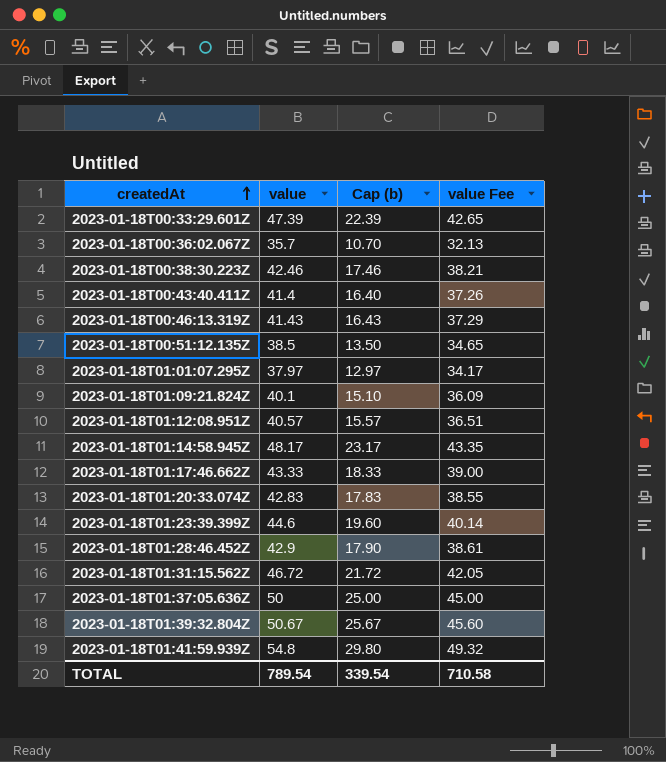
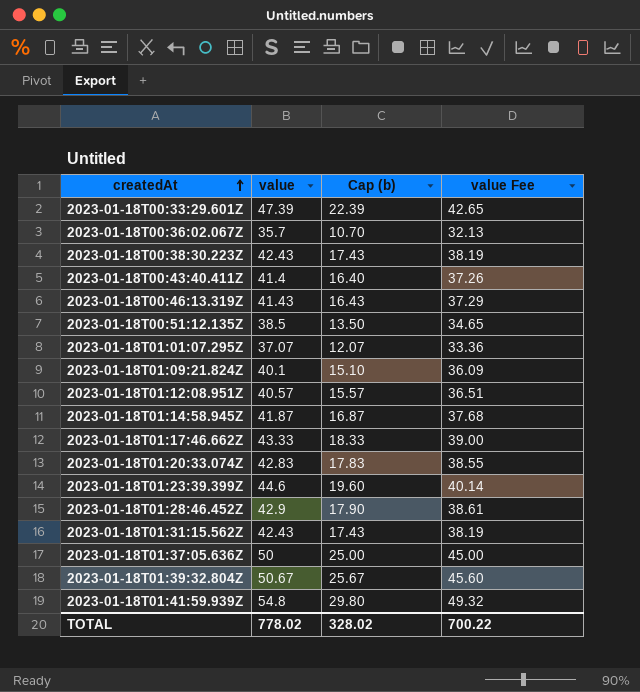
2023-01-18T00:38:30.223Z | value: 42.46 -> 42.43
2023-01-18T00:38:30.223Z | Cap (b): 17.46 -> 17.43
2023-01-18T00:38:30.223Z | value Fee: 38.21 -> 38.19
2023-01-18T01:01:07.295Z | value: 37.97 -> 37.07
2023-01-18T01:01:07.295Z | Cap (b): 12.97 -> 12.07
2023-01-18T01:01:07.295Z | value Fee: 34.17 -> 33.36
2023-01-18T01:14:58.945Z | value: 48.17 -> 41.87
2023-01-18T01:14:58.945Z | Cap (b): 23.17 -> 16.87
2023-01-18T01:14:58.945Z | value Fee: 43.35 -> 37.68
2023-01-18T01:31:15.562Z | value: 46.72 -> 42.43
2023-01-18T01:31:15.562Z | Cap (b): 21.72 -> 17.43
2023-01-18T01:31:15.562Z | value Fee: 42.05 -> 38.19
TOTAL | value: 789.54 -> 778.02
TOTAL | Cap (b): 339.54 -> 328.02
TOTAL | value Fee: 710.58 -> 700.22

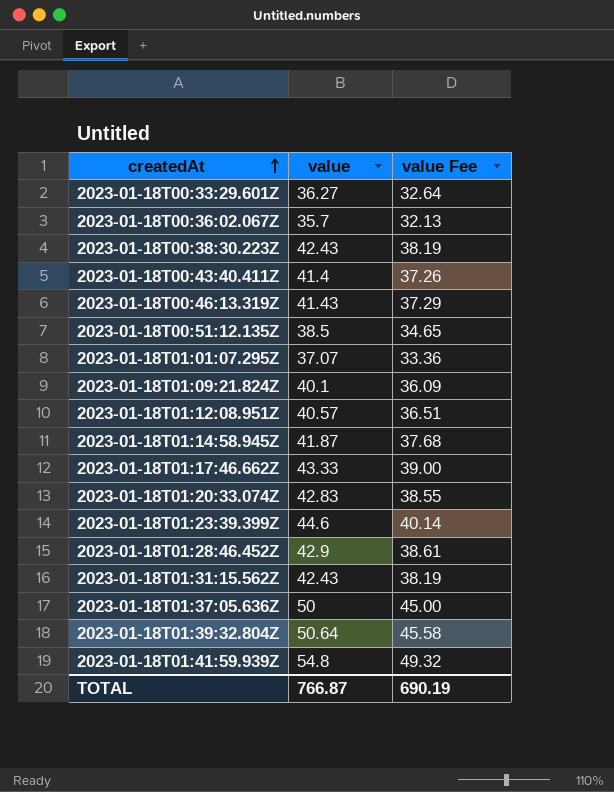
column Cap (b) | formula: [value] - 25 -> none
2023-01-18T00:33:29.601Z | value: 47.39 -> 36.27
2023-01-18T00:33:29.601Z | value Fee: 42.65 -> 32.64
2023-01-18T01:39:32.804Z | value: 50.67 -> 50.64
2023-01-18T01:39:32.804Z | value Fee: 45.60 -> 45.58
TOTAL | value: 778.02 -> 766.87
TOTAL | value Fee: 700.22 -> 690.19

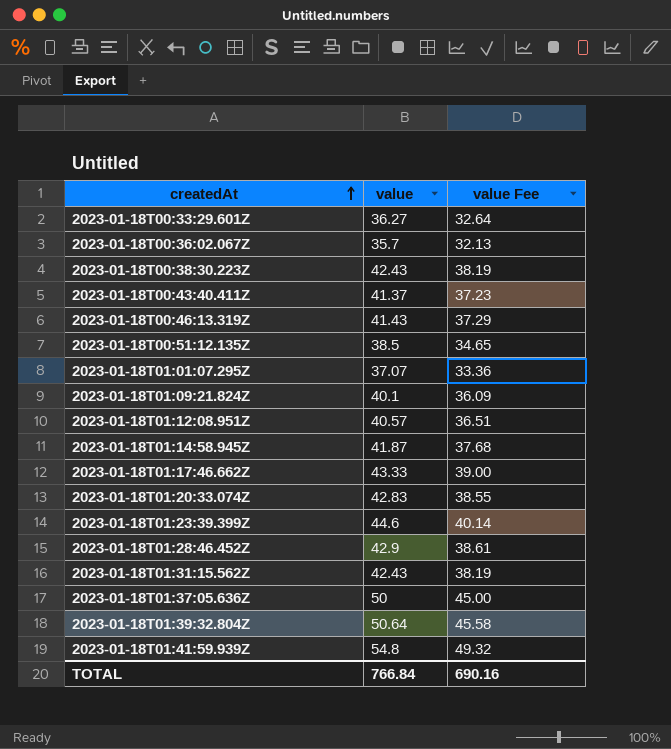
2023-01-18T00:43:40.411Z | value: 41.4 -> 41.37
2023-01-18T00:43:40.411Z | value Fee: 37.26 -> 37.23
TOTAL | value: 766.87 -> 766.84
TOTAL | value Fee: 690.19 -> 690.16

